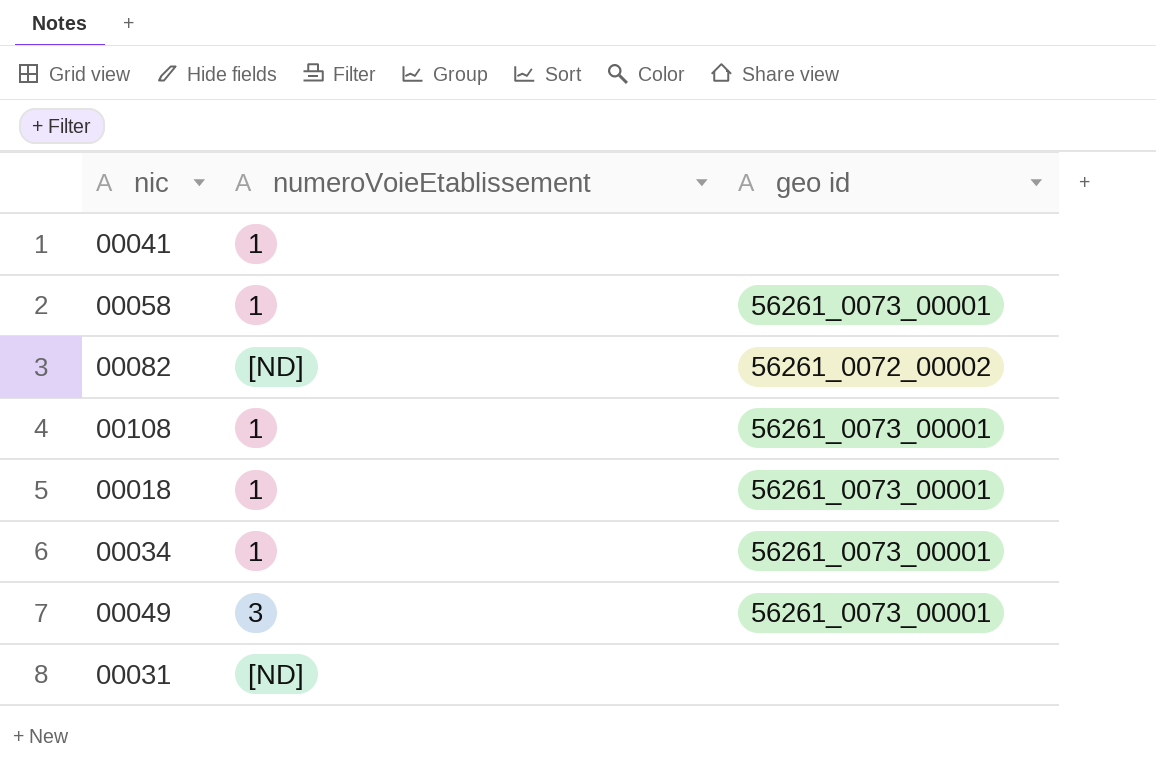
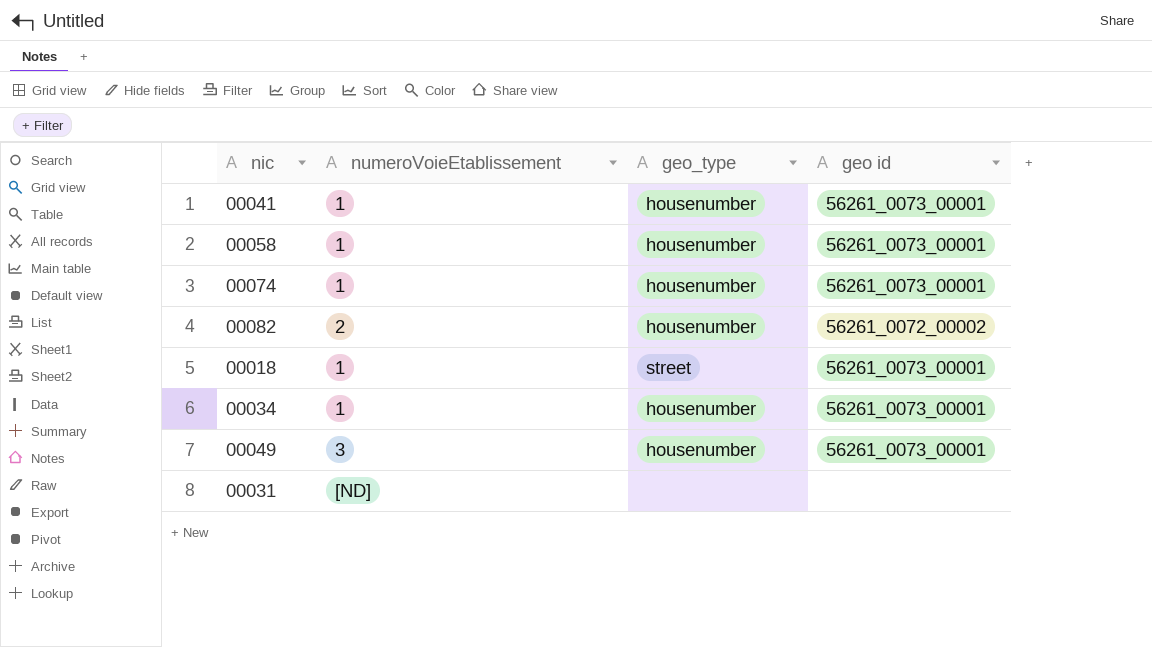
column geo_type | position: none -> 3
row 00108: 1 | 56261_0073_00001 -> none
00041 | geo id: none -> 56261_0073_00001
row 00074: none -> 1 | housenumber | 56261_0073_00001
00082 | numeroVoieEtablissement: [ND] -> 2

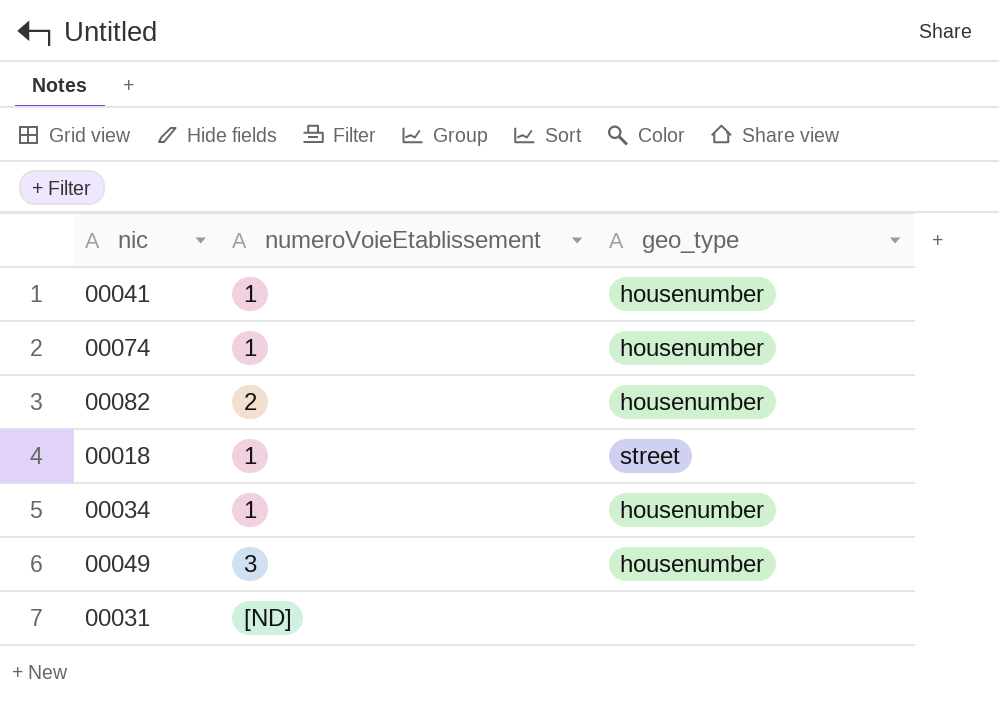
column geo id | position: 4 -> none
row 00058: 1 | housenumber | 56261_0073_00001 -> none

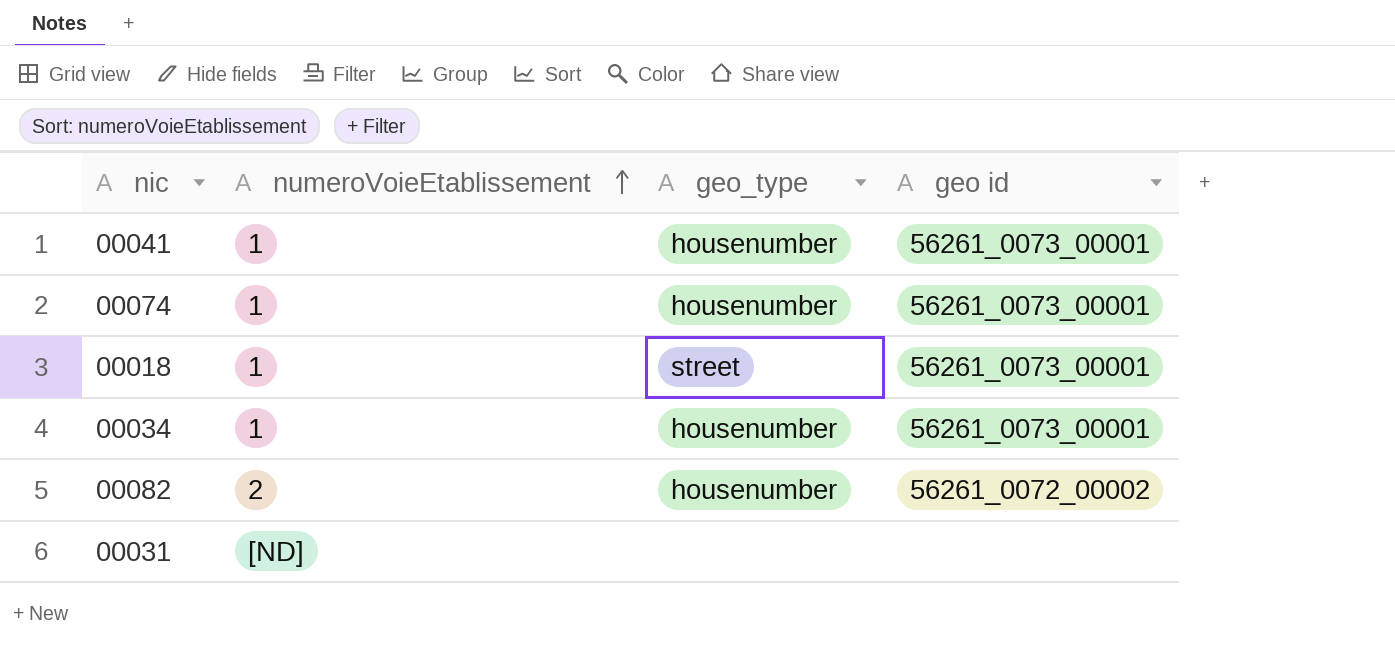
row order: none -> numeroVoieEtablissement ascending
column geo id | position: none -> 4
row 00049: 3 | housenumber -> none

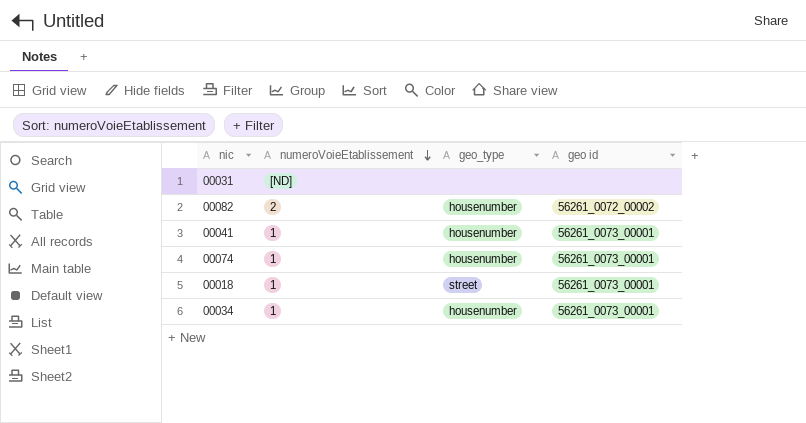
row order: numeroVoieEtablissement ascending -> numeroVoieEtablissement descending

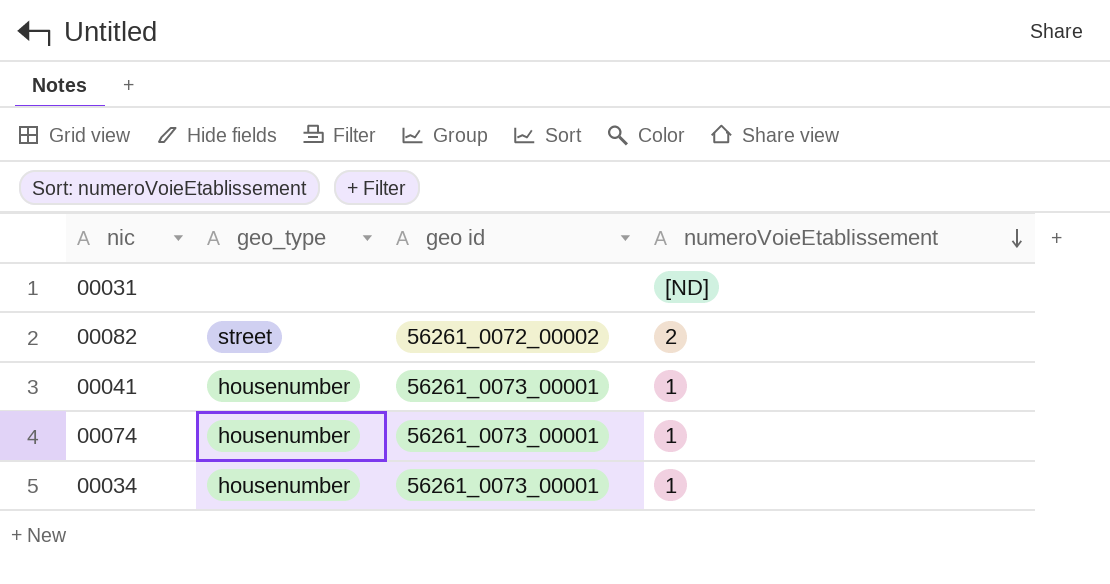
column numeroVoieEtablissement | position: 2 -> 4
row 00018: 1 | street | 56261_0073_00001 -> none
00082 | geo_type: housenumber -> street

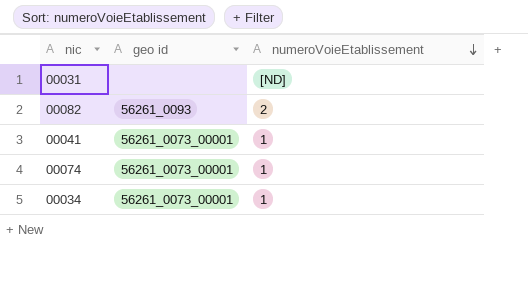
column geo_type | position: 2 -> none
00082 | geo id: 56261_0072_00002 -> 56261_0093

